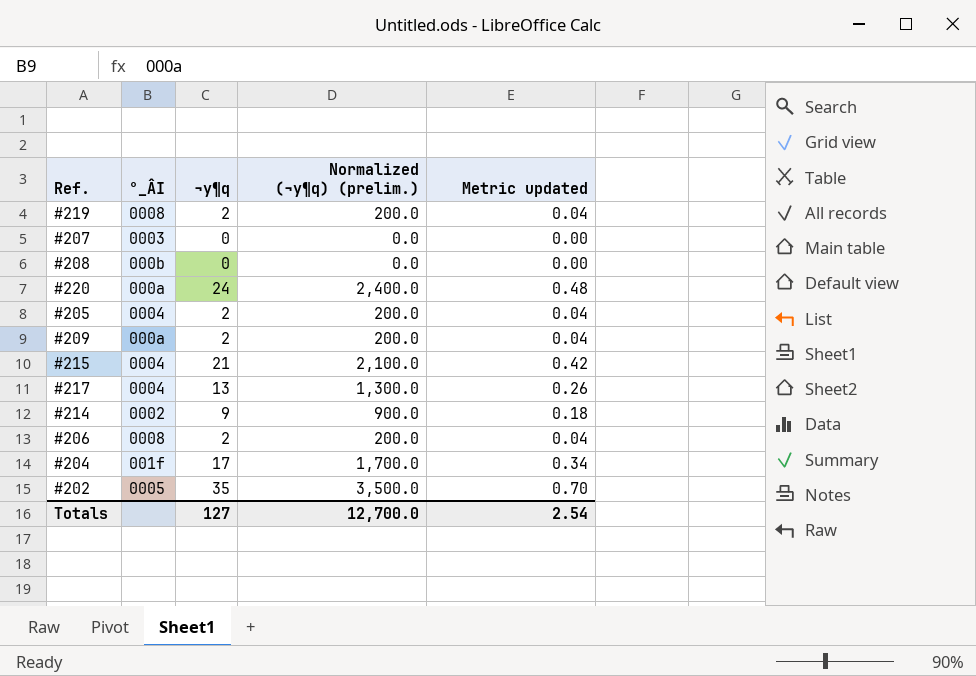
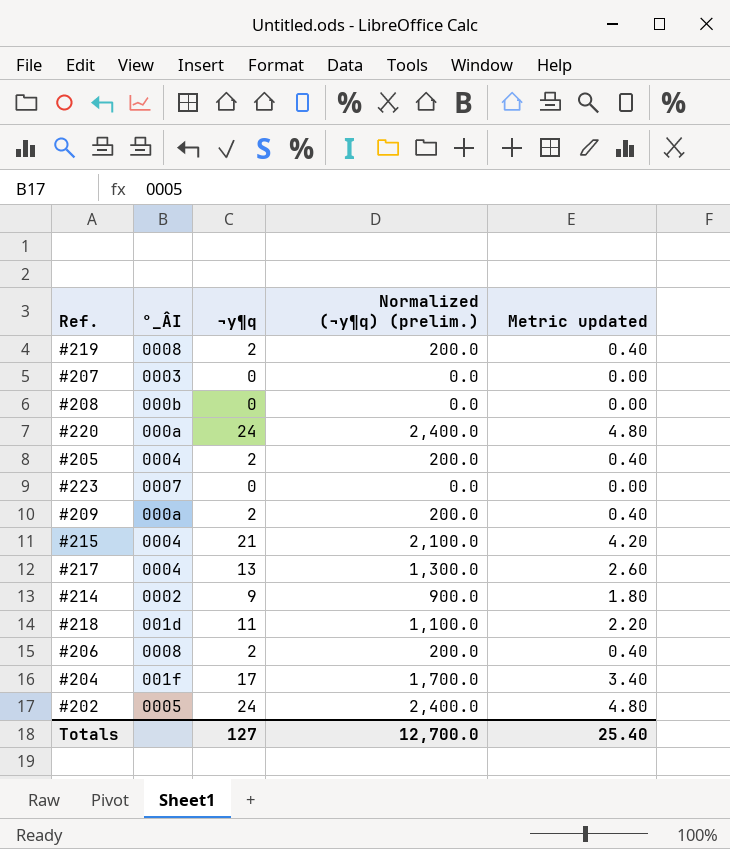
column Metric updated | formula: [¬y¶q] * 0.02 -> [¬y¶q] * 0.2
row #223: none -> 0007 | 0 | 0.0 | 0.00
row #218: none -> 001d | 11 | 1,100.0 | 2.20
#202 | ¬y¶q: 35 -> 24
#202 | Normalized (¬y¶q) (prelim.): 3,500.0 -> 2,400.0
Totals | Metric updated: 2.54 -> 25.40

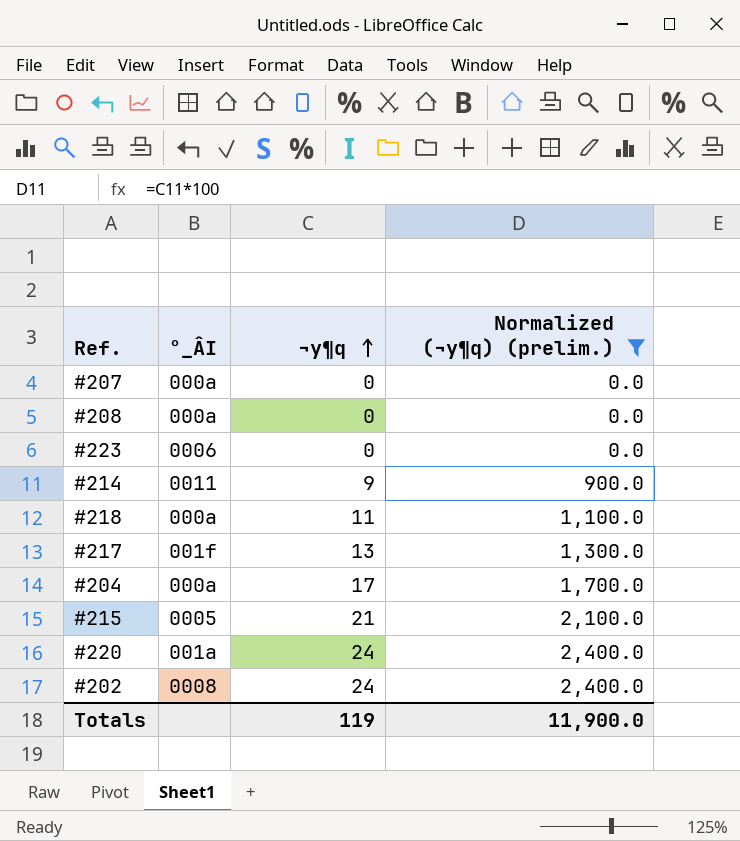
filter: none -> Normalized (¬y¶q) (prelim.) != 200.0
row order: none -> ¬y¶q ascending
column Metric updated | formula: [¬y¶q] * 0.2 -> none
#207 | °_ÂI: 0003 -> 000a
#208 | °_ÂI: 000b -> 000a
#223 | °_ÂI: 0007 -> 0006
#214 | °_ÂI: 0002 -> 0011
#218 | °_ÂI: 001d -> 000a
#217 | °_ÂI: 0004 -> 001f
#204 | °_ÂI: 001f -> 000a
#215 | °_ÂI: 0004 -> 0005
#220 | °_ÂI: 000a -> 001a
#202 | °_ÂI: 0005 -> 0008
Totals | ¬y¶q: 127 -> 119
Totals | Normalized (¬y¶q) (prelim.): 12,700.0 -> 11,900.0

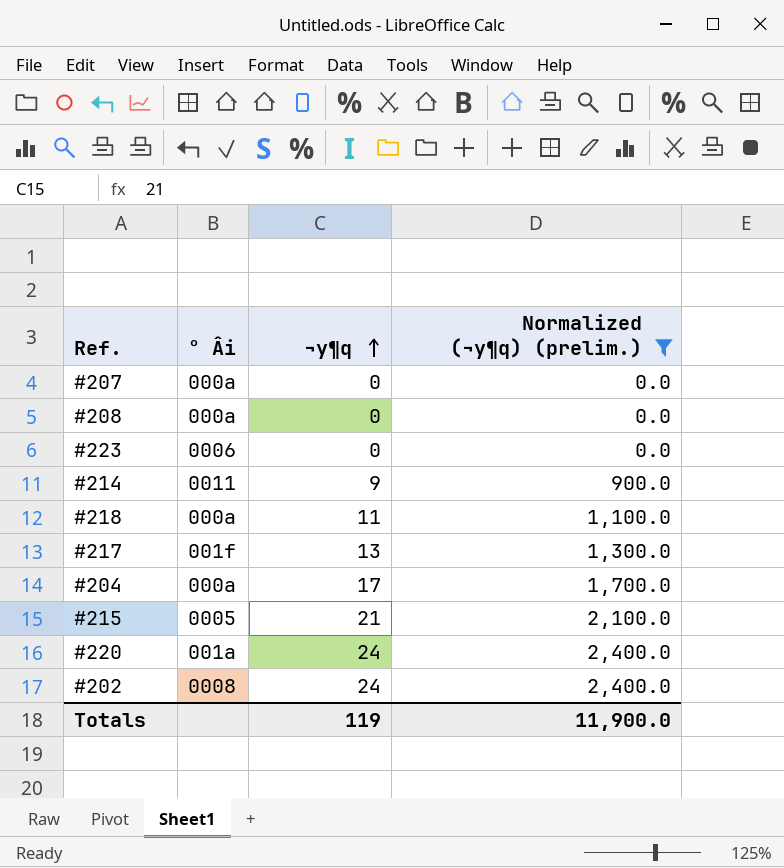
column name: °_ÂI -> ° Âi

